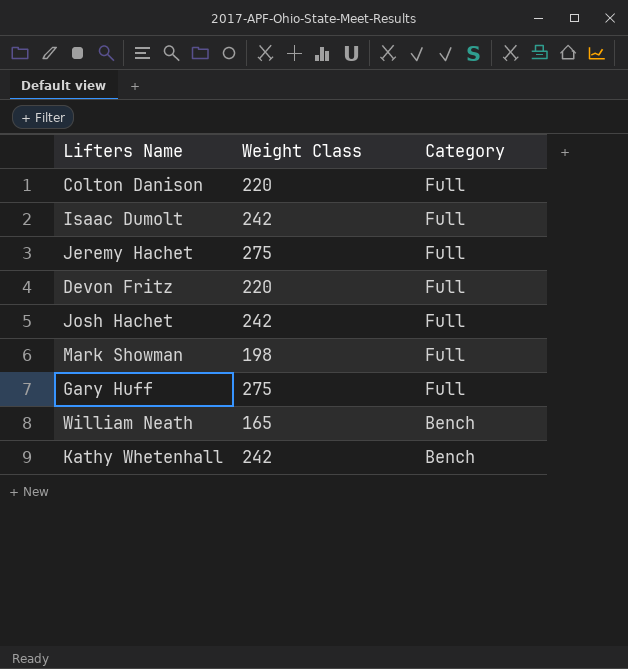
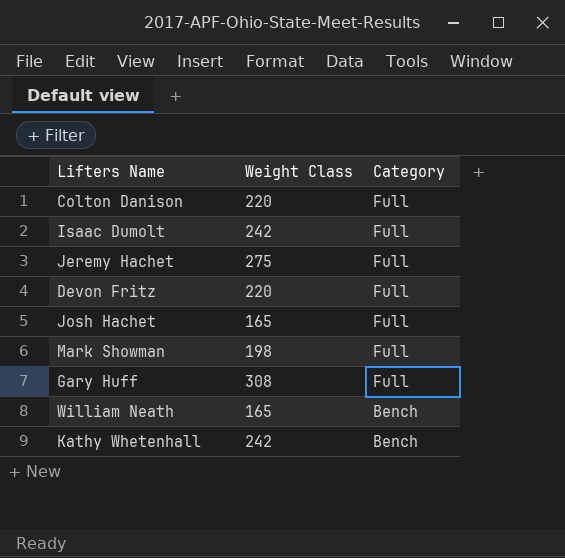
Josh Hachet | Weight Class: 242 -> 165
Gary Huff | Weight Class: 275 -> 308

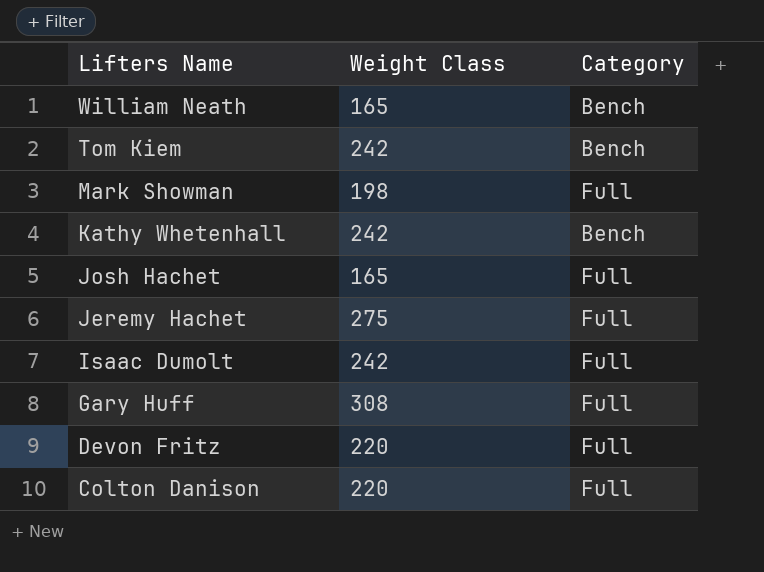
row order: Category descending -> Lifters Name descending
row Tom Kiem: none -> 242 | Bench

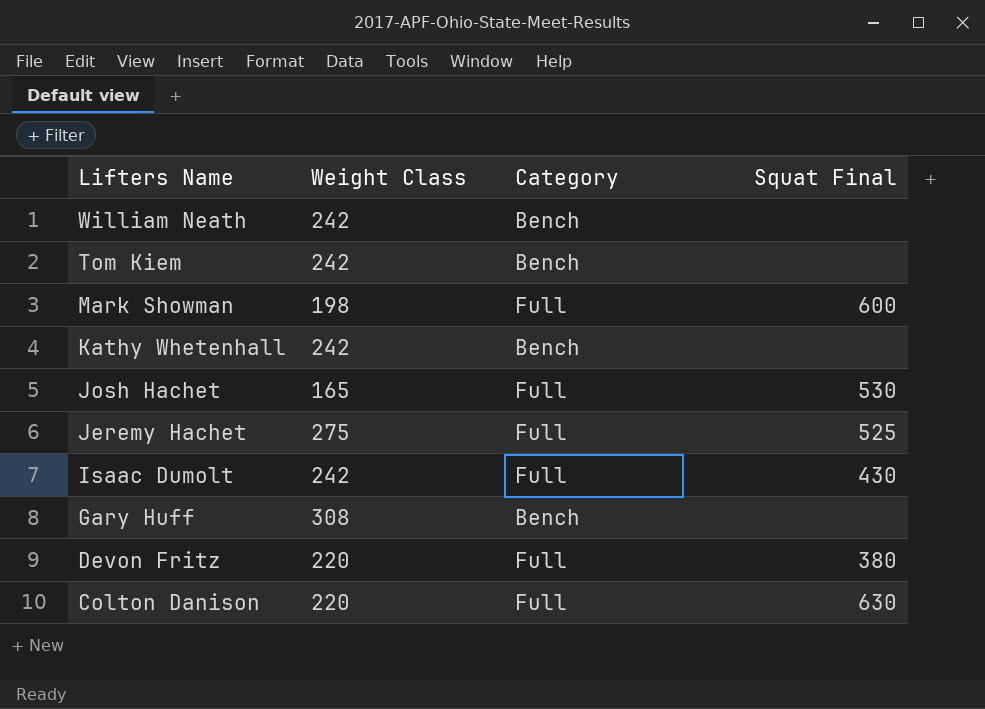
column Squat Final | position: none -> 4
William Neath | Weight Class: 165 -> 242
Gary Huff | Category: Full -> Bench

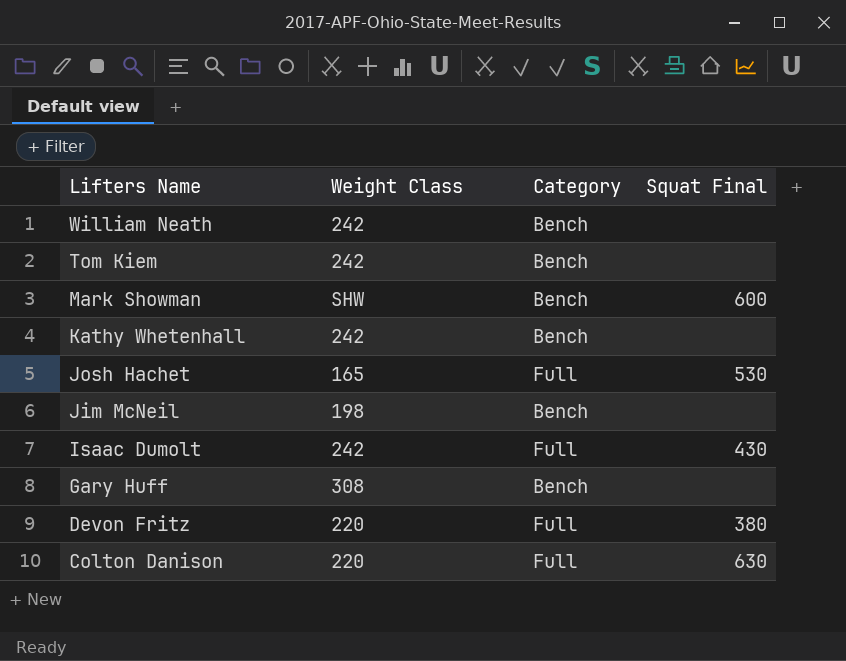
row Jeremy Hachet: 275 | Full | 525 -> none
Mark Showman | Weight Class: 198 -> SHW
Mark Showman | Category: Full -> Bench
row Jim McNeil: none -> 198 | Bench | none

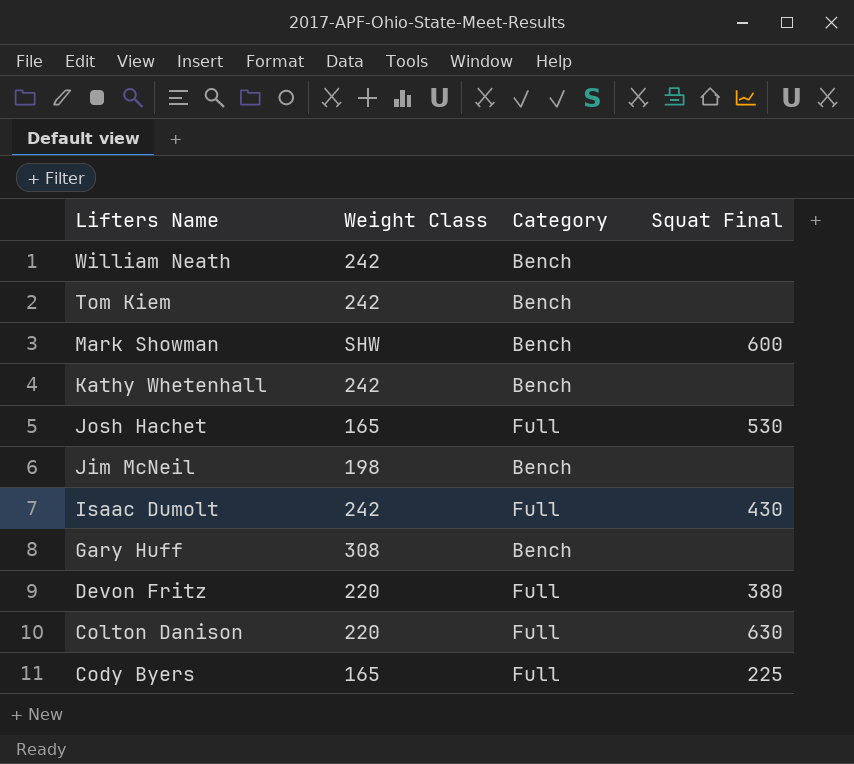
row Cody Byers: none -> 165 | Full | 225

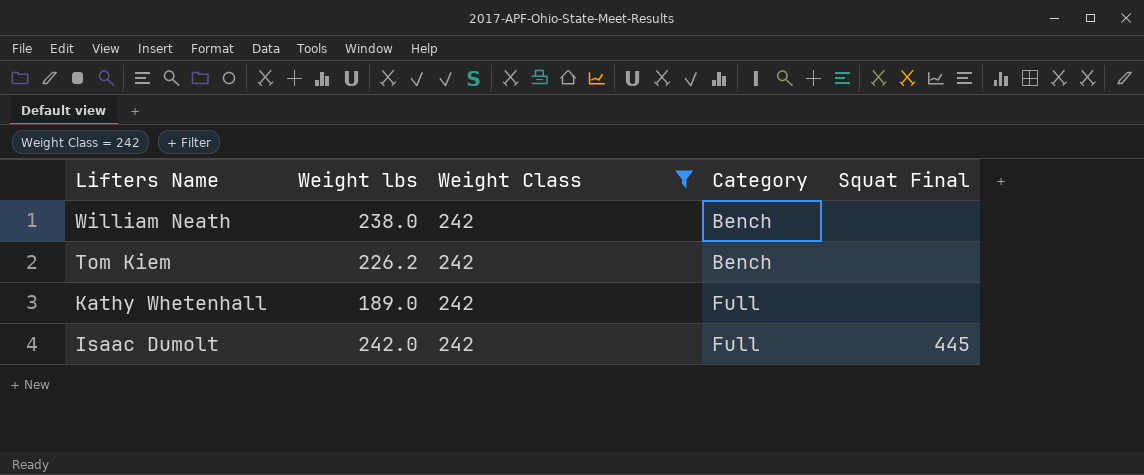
filter: none -> Weight Class = 242
column Weight lbs | position: none -> 2
Kathy Whetenhall | Category: Bench -> Full
Isaac Dumolt | Squat Final: 430 -> 445

